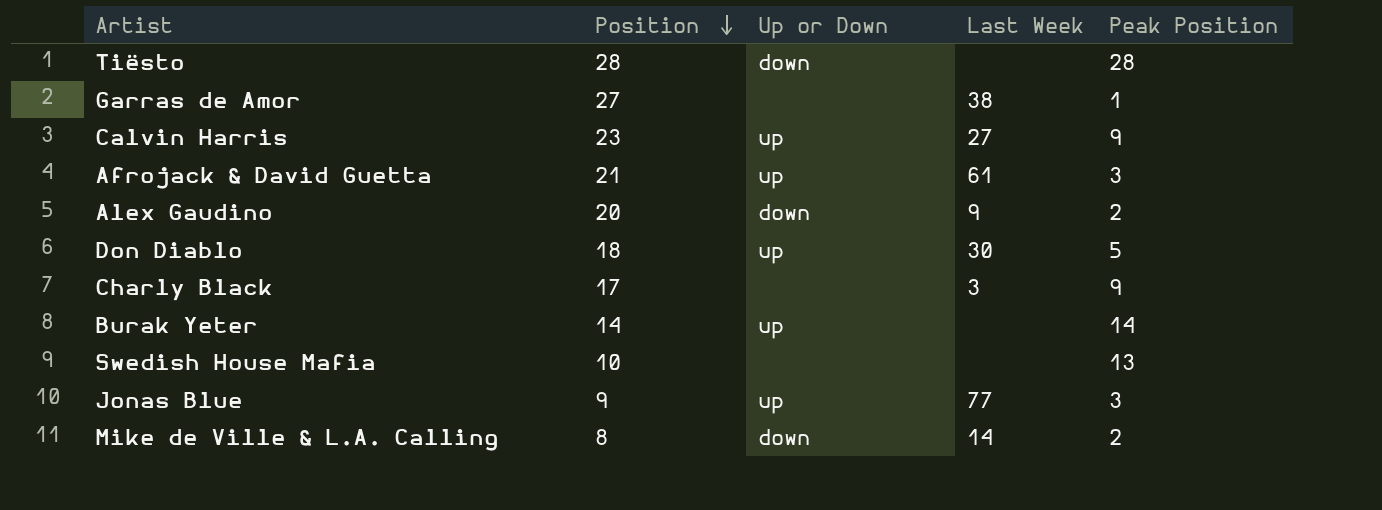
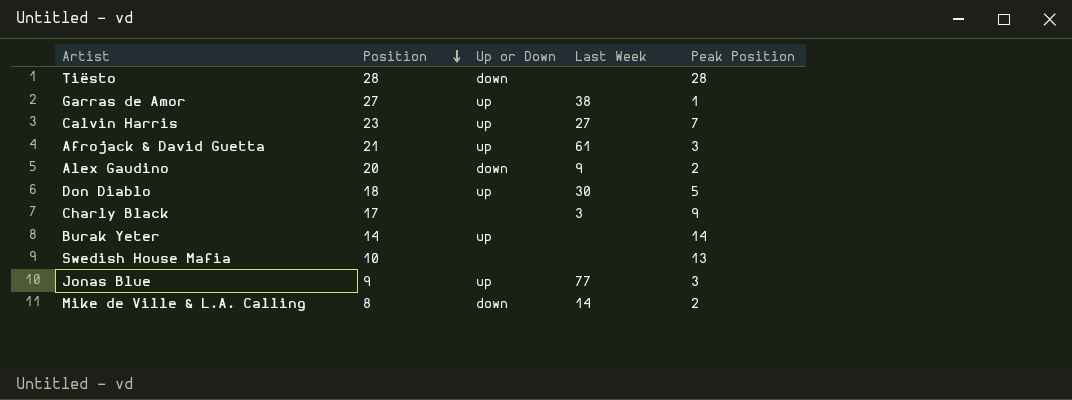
Garras de Amor | Up or Down: none -> up
Calvin Harris | Peak Position: 9 -> 7

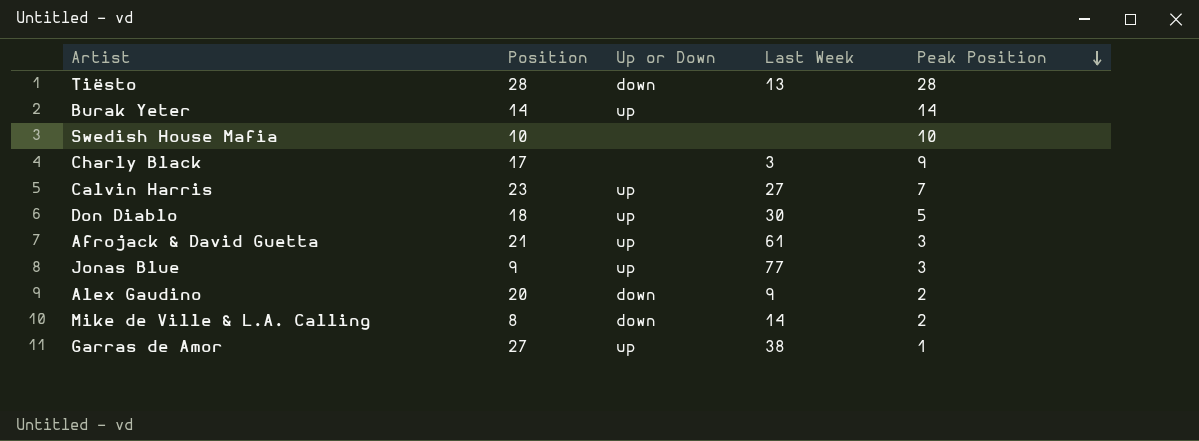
row order: Position descending -> Peak Position descending
Tiësto | Last Week: none -> 13
Swedish House Mafia | Peak Position: 13 -> 10

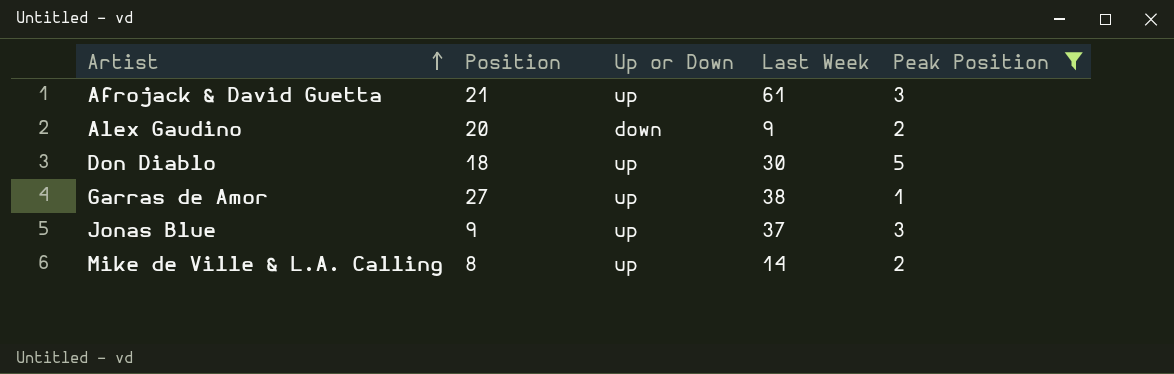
filter: none -> Peak Position <= 5
row order: Peak Position descending -> Artist ascending
Jonas Blue | Last Week: 77 -> 37
Mike de Ville & L.A. Calling | Up or Down: down -> up

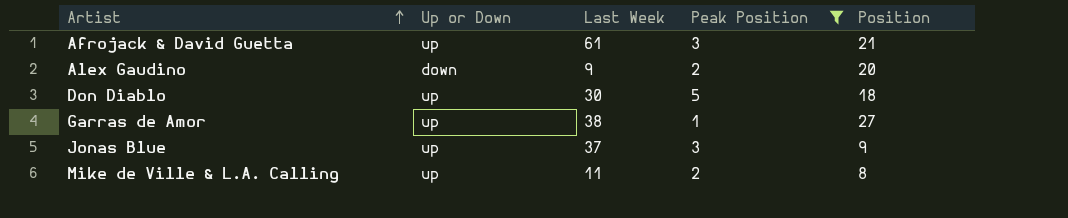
column Position | position: 2 -> 5
Mike de Ville & L.A. Calling | Last Week: 14 -> 11

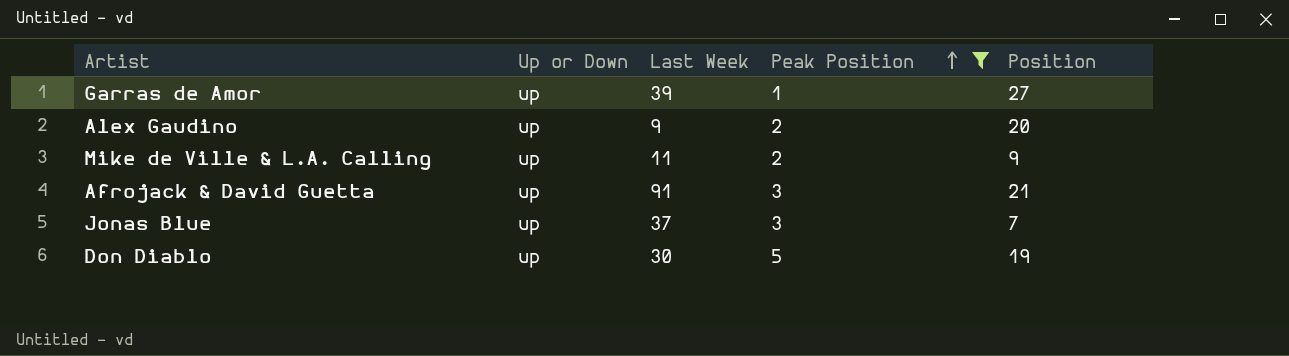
row order: Artist ascending -> Peak Position ascending
Garras de Amor | Last Week: 38 -> 39
Alex Gaudino | Up or Down: down -> up
Mike de Ville & L.A. Calling | Position: 8 -> 9
Afrojack & David Guetta | Last Week: 61 -> 91
Jonas Blue | Position: 9 -> 7
Don Diablo | Position: 18 -> 19

